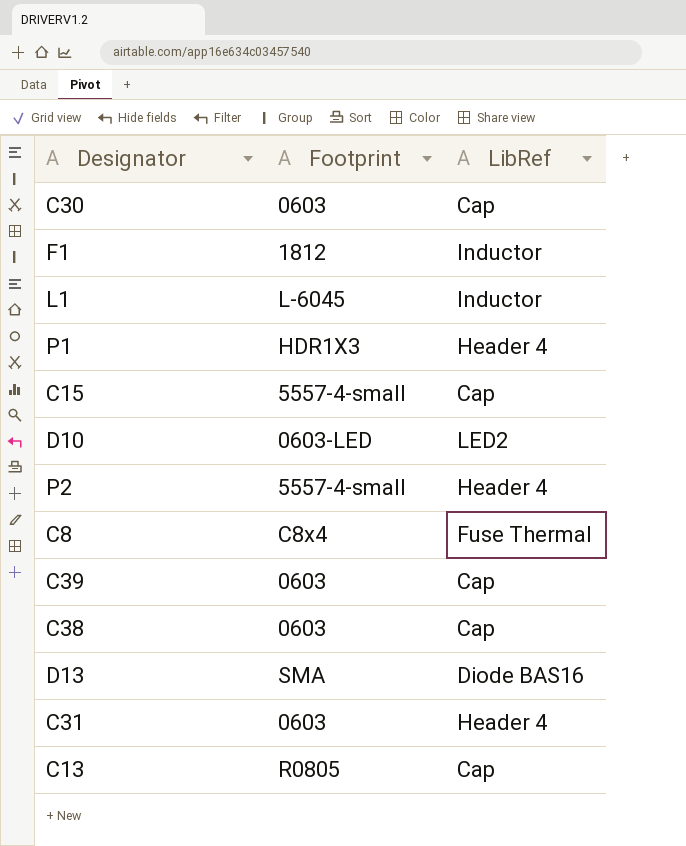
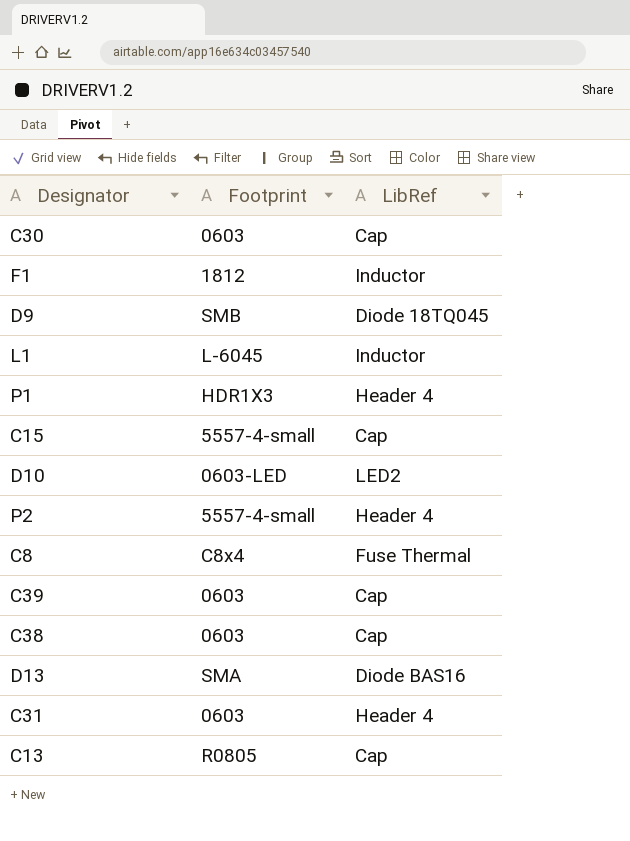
row D9: none -> SMB | Diode 18TQ045

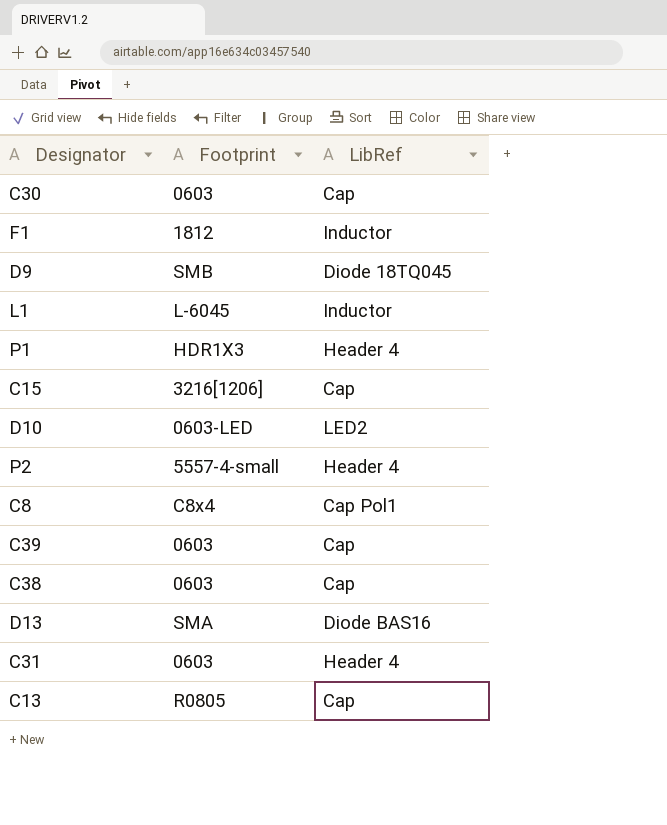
C15 | Footprint: 5557-4-small -> 3216[1206]
C8 | LibRef: Fuse Thermal -> Cap Pol1

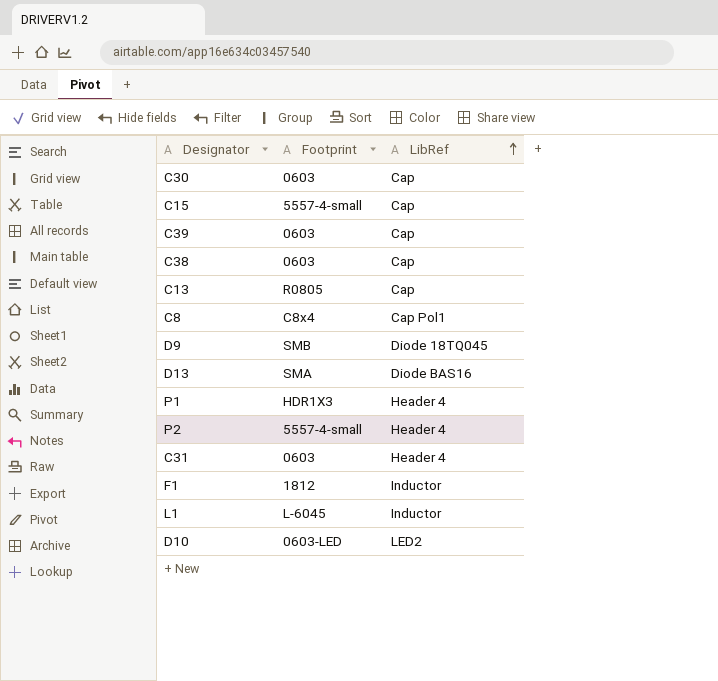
row order: none -> LibRef ascending
C15 | Footprint: 3216[1206] -> 5557-4-small

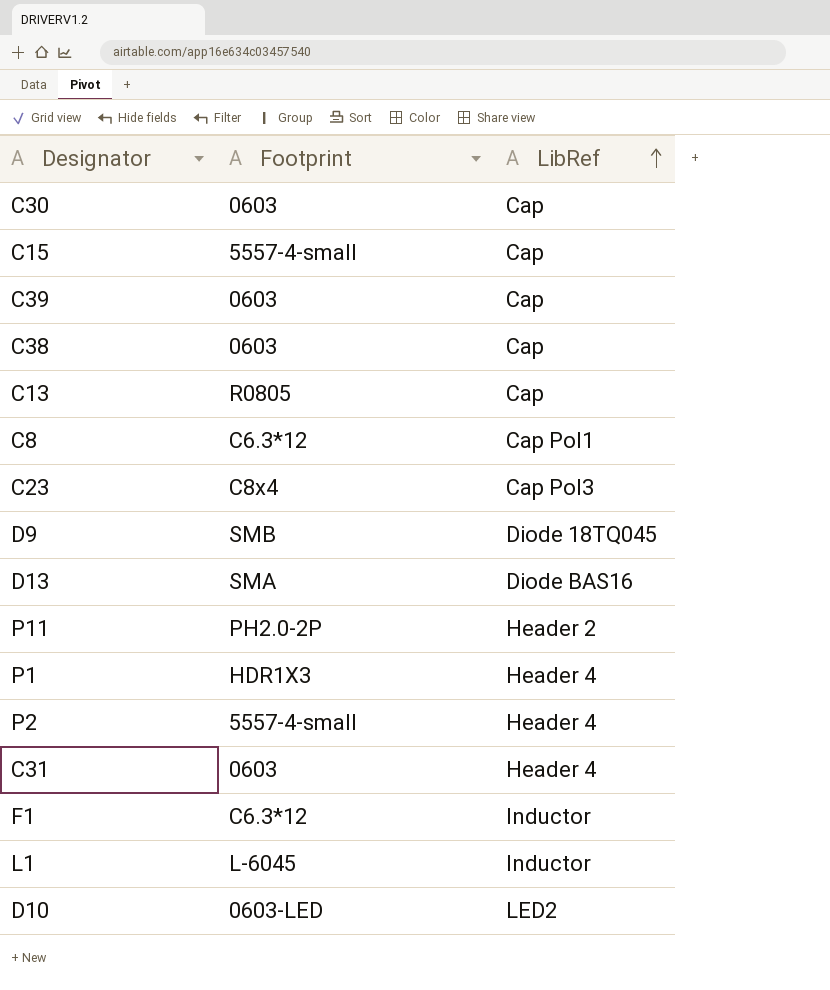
C8 | Footprint: C8x4 -> C6.3*12
row C23: none -> C8x4 | Cap Pol3
row P11: none -> PH2.0-2P | Header 2
F1 | Footprint: 1812 -> C6.3*12

